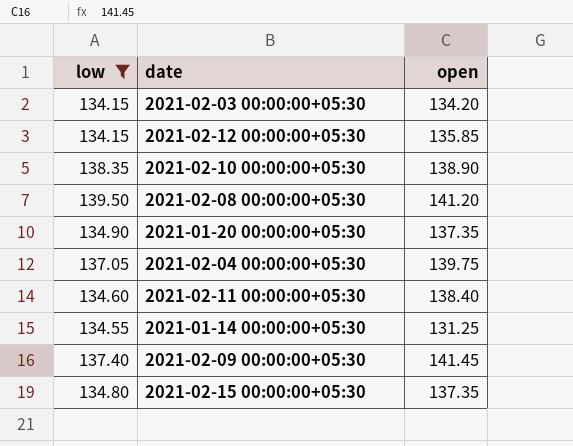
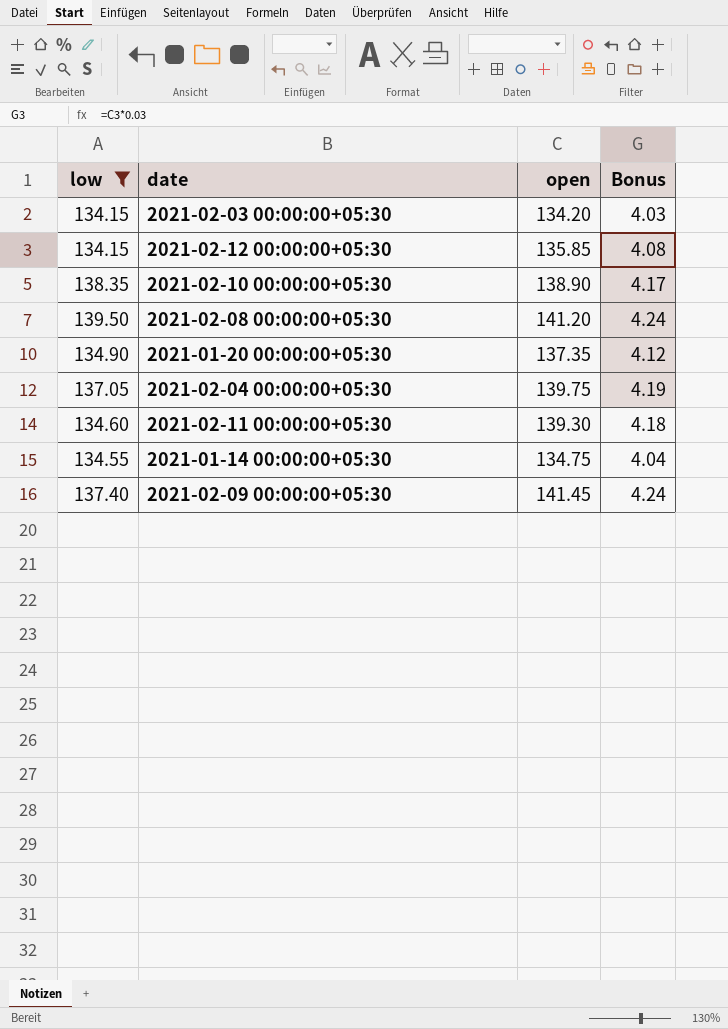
column Bonus | formula: none -> [open] * 0.03
row 2021-02-15 00:00:00+05:30: 134.80 | 137.35 -> none
2021-02-11 00:00:00+05:30 | open: 138.40 -> 139.30
2021-01-14 00:00:00+05:30 | open: 131.25 -> 134.75

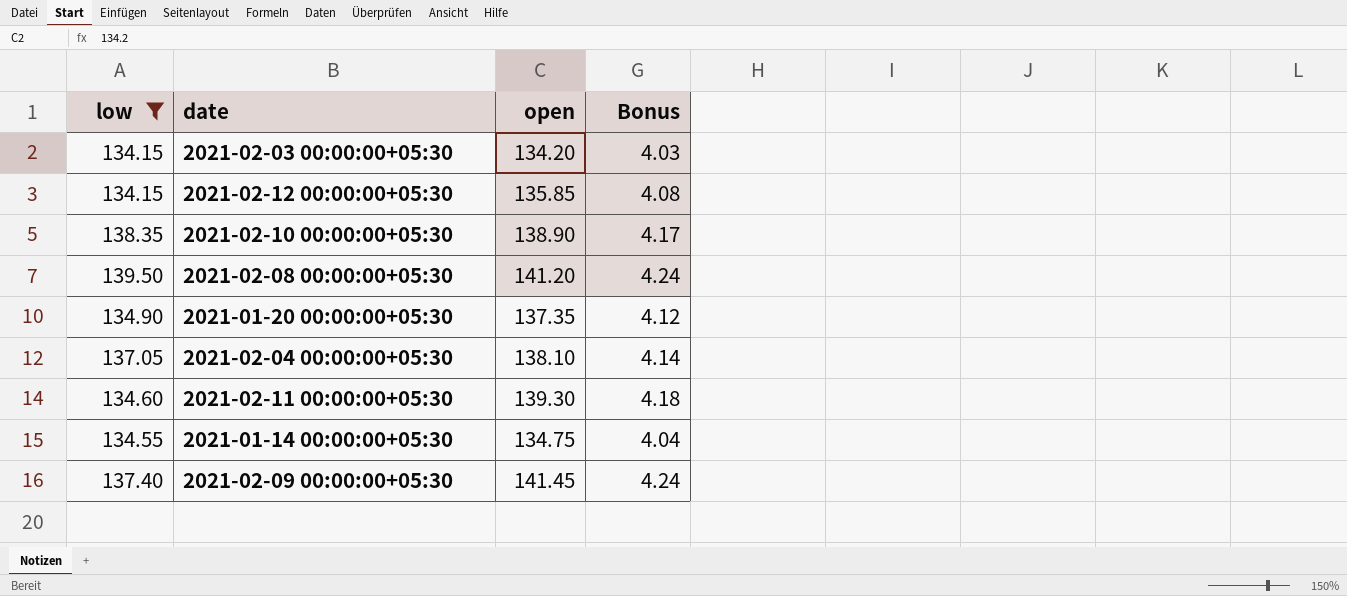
2021-02-04 00:00:00+05:30 | open: 139.75 -> 138.10
2021-02-04 00:00:00+05:30 | Bonus: 4.19 -> 4.14

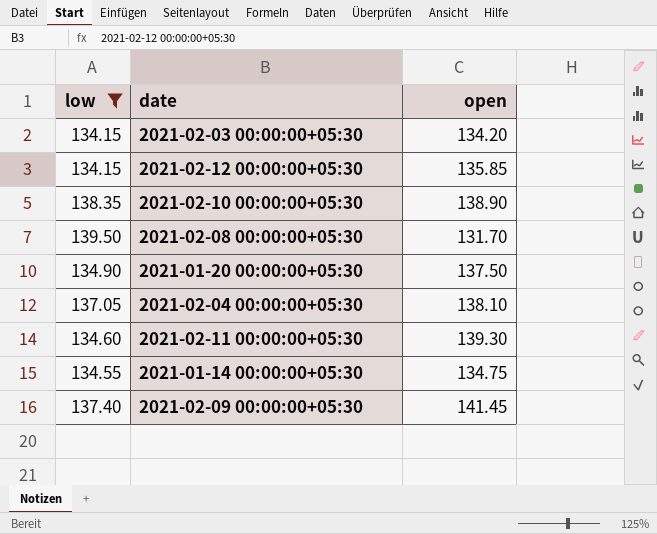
column Bonus | formula: [open] * 0.03 -> none
2021-02-08 00:00:00+05:30 | open: 141.20 -> 131.70
2021-01-20 00:00:00+05:30 | open: 137.35 -> 137.50

